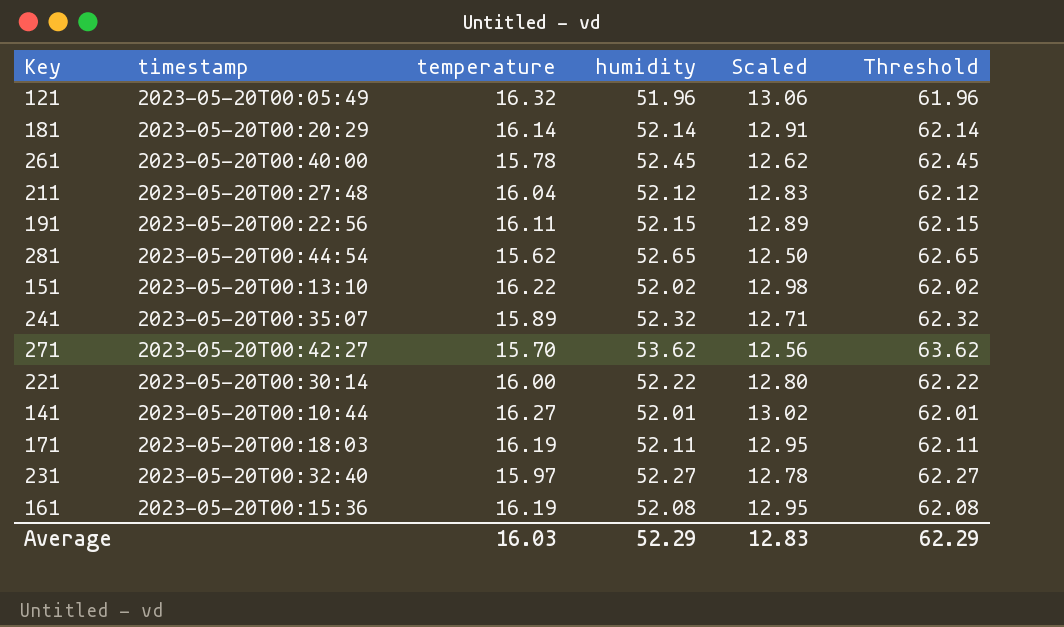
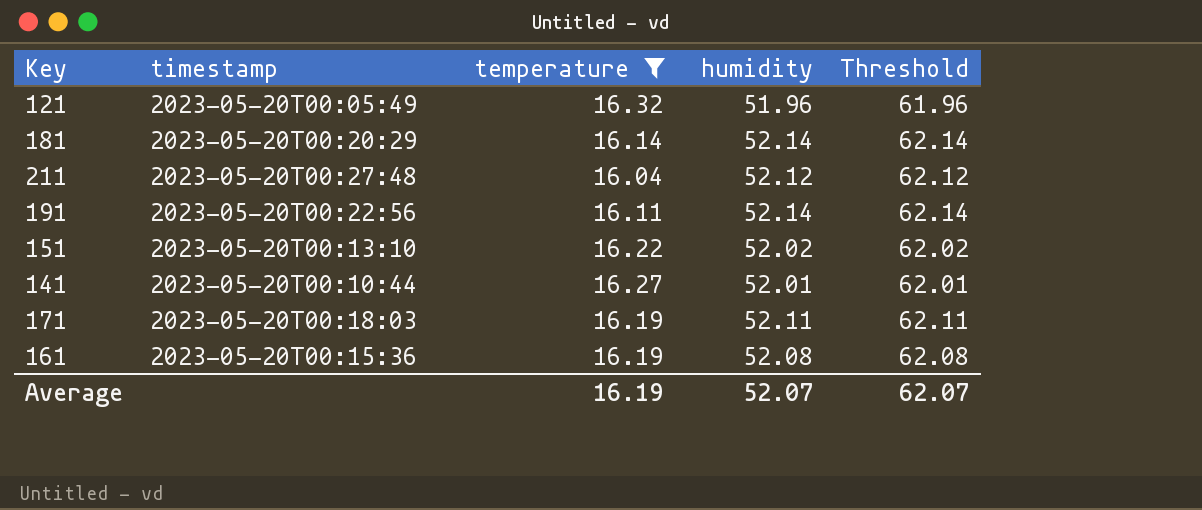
filter: none -> temperature >= 16.04
column Scaled | formula: [temperature] * 0.8 -> none
191 | humidity: 52.15 -> 52.14
191 | Threshold: 62.15 -> 62.14
Average | temperature: 16.03 -> 16.19
Average | humidity: 52.29 -> 52.07
Average | Threshold: 62.29 -> 62.07

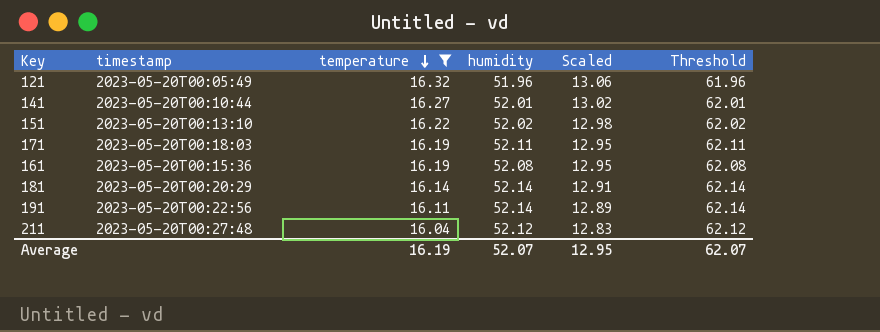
row order: none -> temperature descending
column Scaled | formula: none -> [temperature] * 0.8

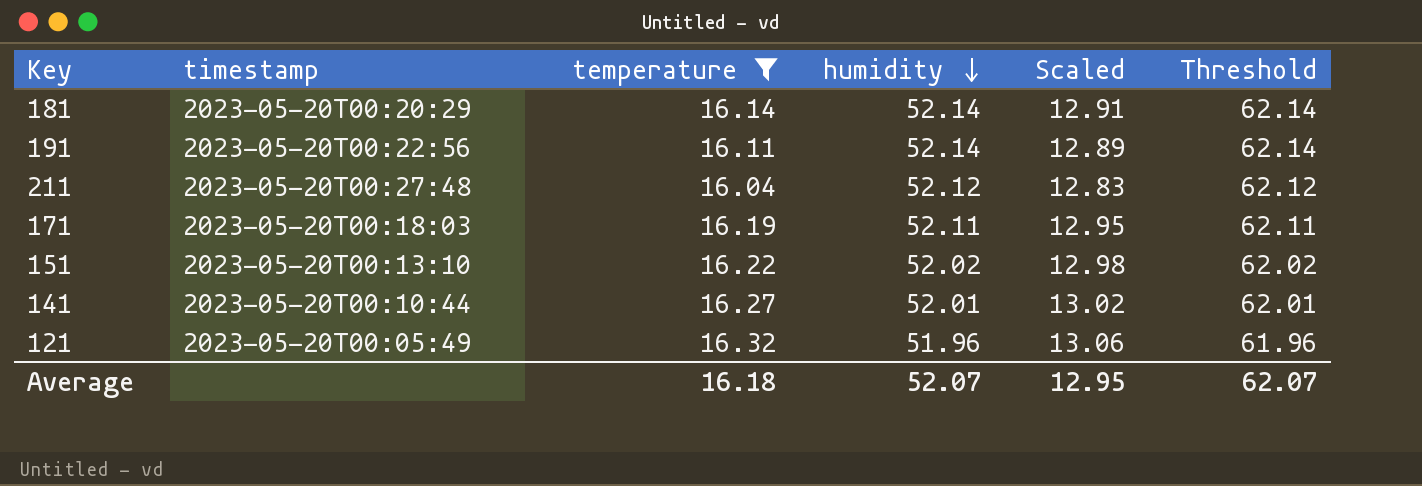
row order: temperature descending -> humidity descending
row 161: 2023-05-20T00:15:36 | 16.19 | 52.08 | 12.95 | 62.08 -> none
Average | temperature: 16.19 -> 16.18

